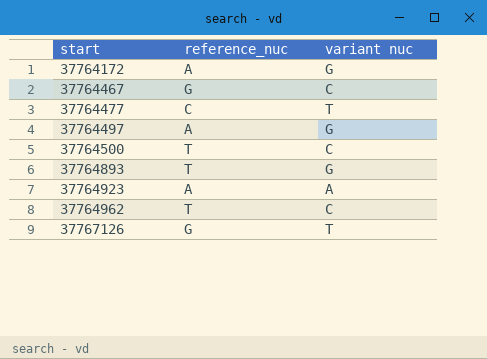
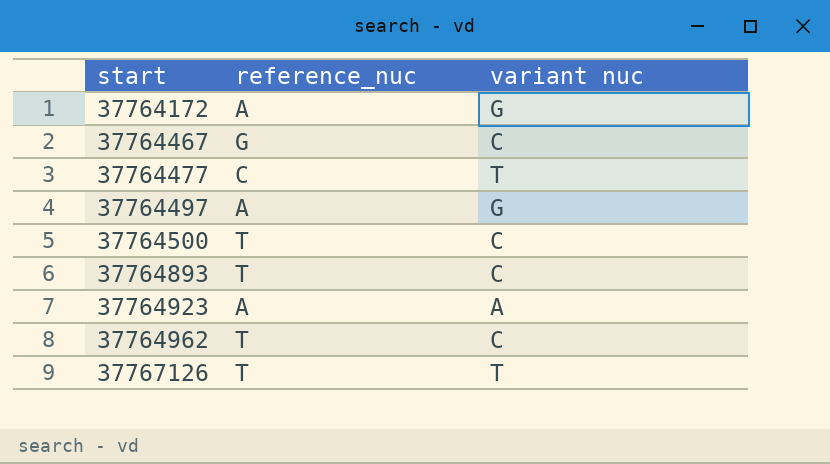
37764893 | variant nuc: G -> C
37767126 | reference_nuc: G -> T

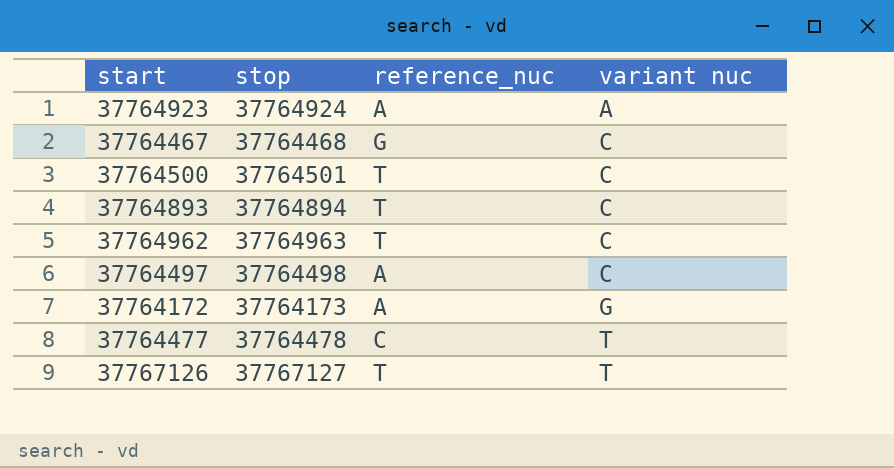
row order: start ascending -> variant nuc ascending
column stop | position: none -> 2
37764497 | variant nuc: G -> C

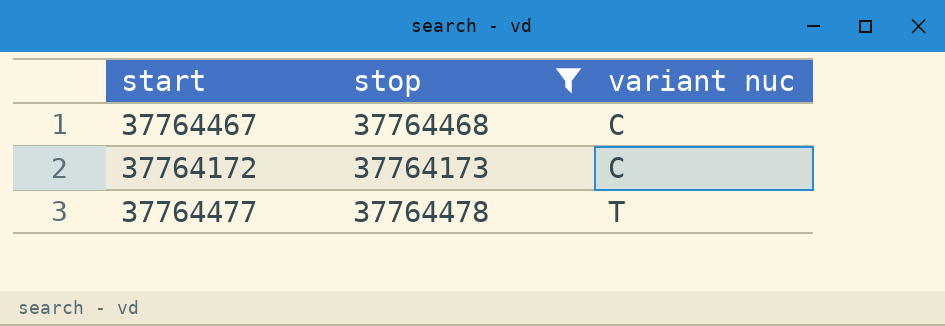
filter: none -> stop <= 37764478
column reference_nuc | position: 3 -> none
37764172 | variant nuc: G -> C

